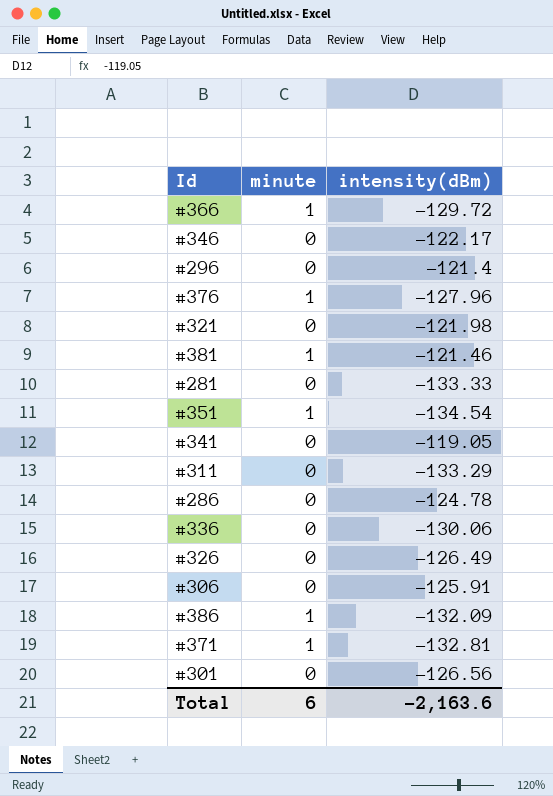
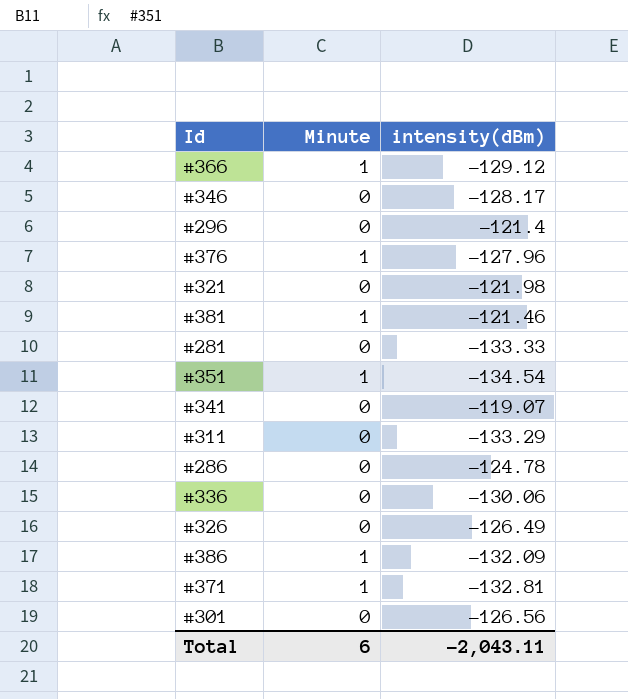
column name: minute -> Minute
row #306: 0 | -125.91 -> none
#366 | intensity(dBm): -129.72 -> -129.12
#346 | intensity(dBm): -122.17 -> -128.17
#341 | intensity(dBm): -119.05 -> -119.07
Total | intensity(dBm): -2,163.6 -> -2,043.11

